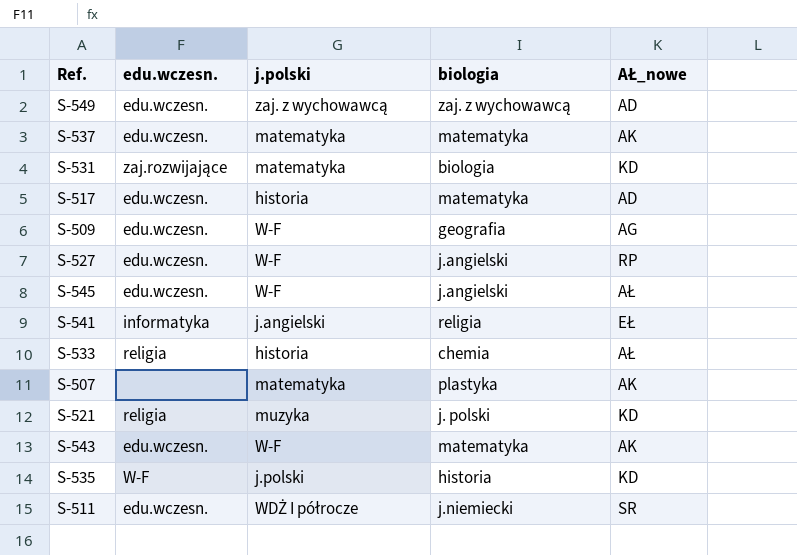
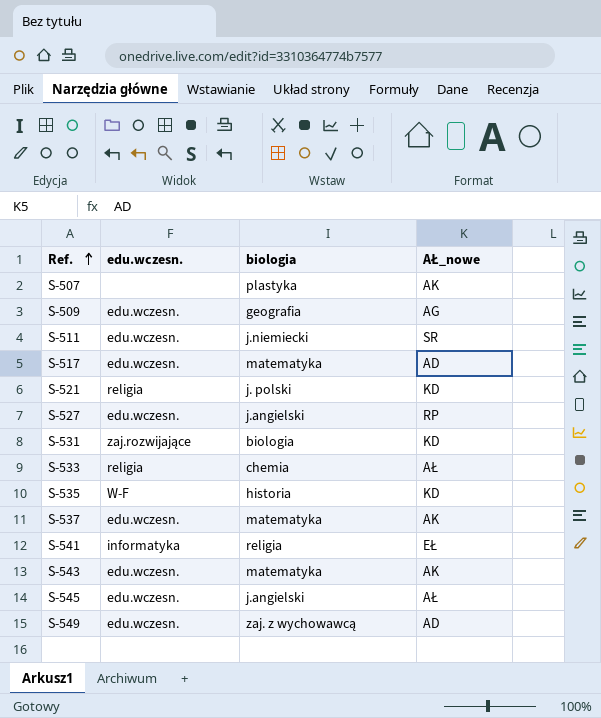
row order: none -> Ref. ascending
column j.polski | position: 3 -> none

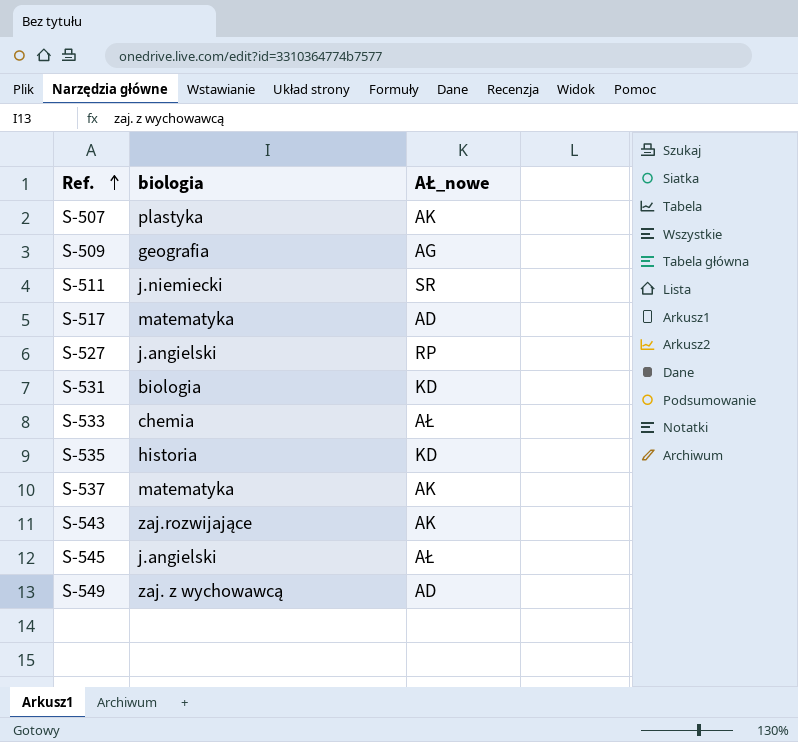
column edu.wczesn. | position: 2 -> none
row S-521: religia | j. polski | KD -> none
row S-541: informatyka | religia | EŁ -> none
S-543 | biologia: matematyka -> zaj.rozwijające

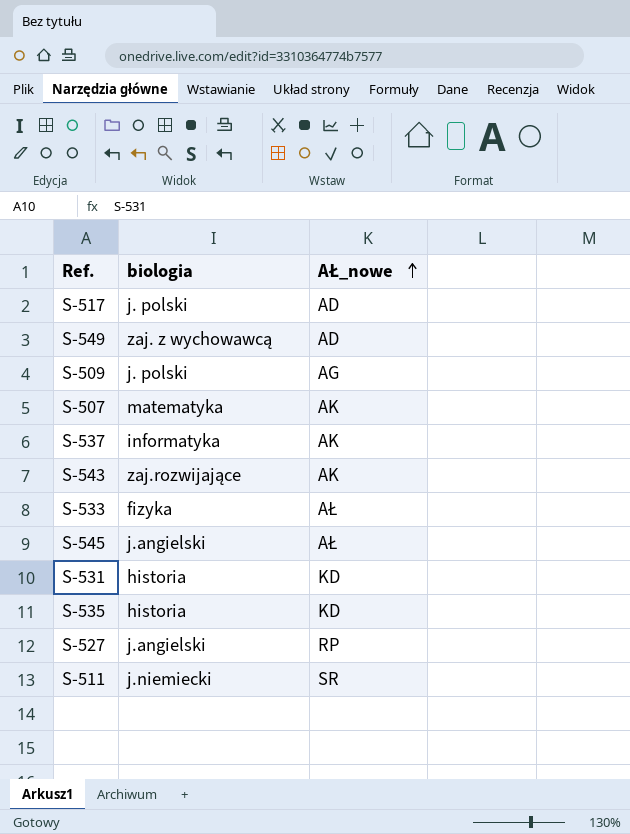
row order: Ref. ascending -> AŁ_nowe ascending
S-517 | biologia: matematyka -> j. polski
S-509 | biologia: geografia -> j. polski
S-507 | biologia: plastyka -> matematyka
S-537 | biologia: matematyka -> informatyka
S-533 | biologia: chemia -> fizyka
S-531 | biologia: biologia -> historia

